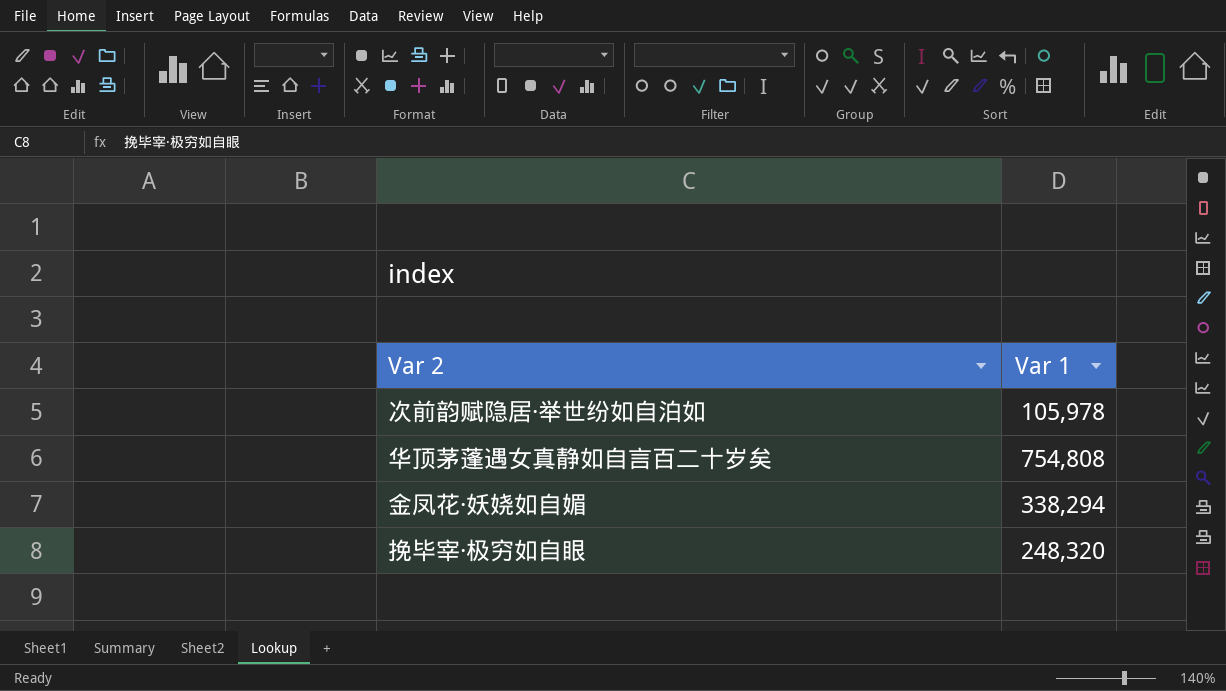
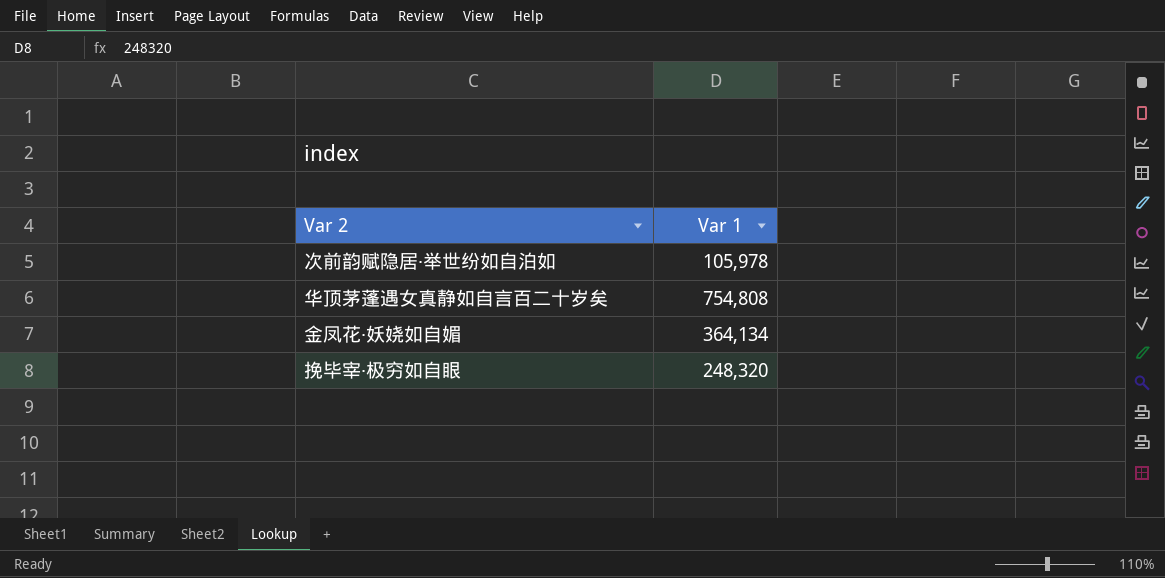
金凤花·妖娆如自媚 | Var 1: 338,294 -> 364,134

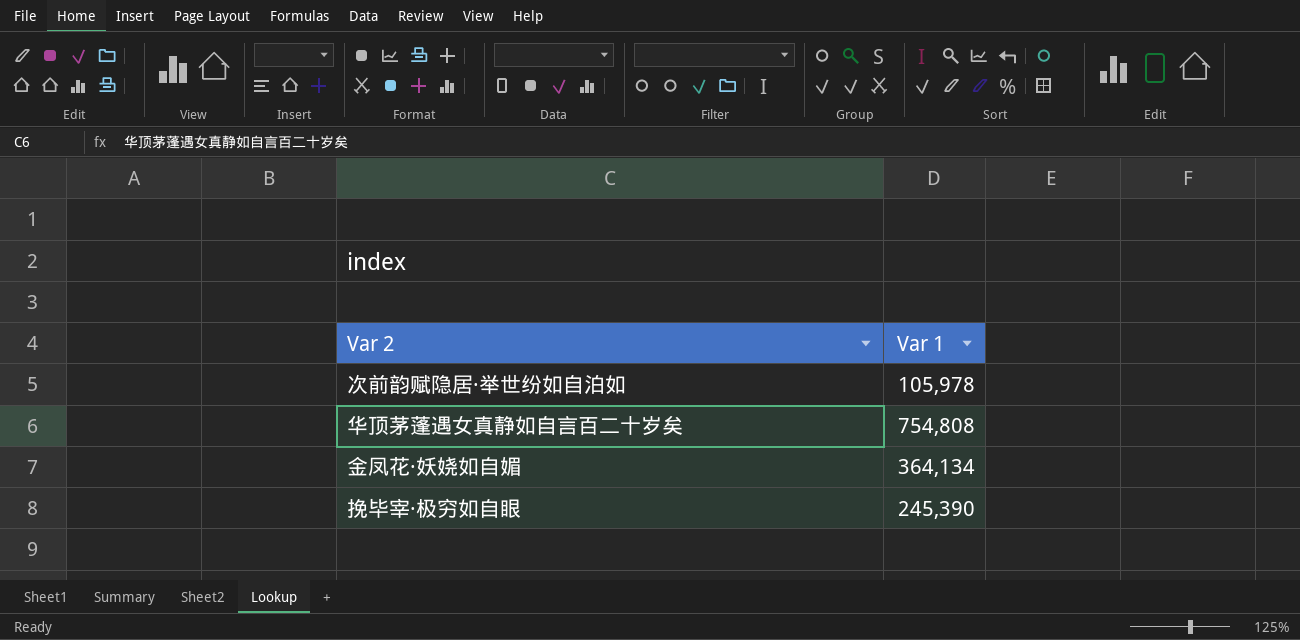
挽毕宰·极穷如自眼 | Var 1: 248,320 -> 245,390

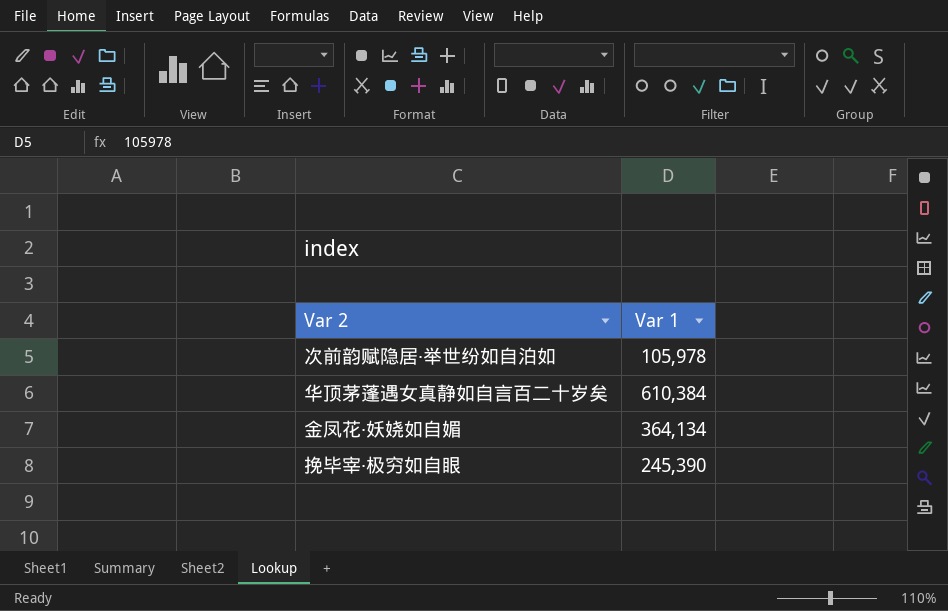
华顶茅蓬遇女真静如自言百二十岁矣 | Var 1: 754,808 -> 610,384

